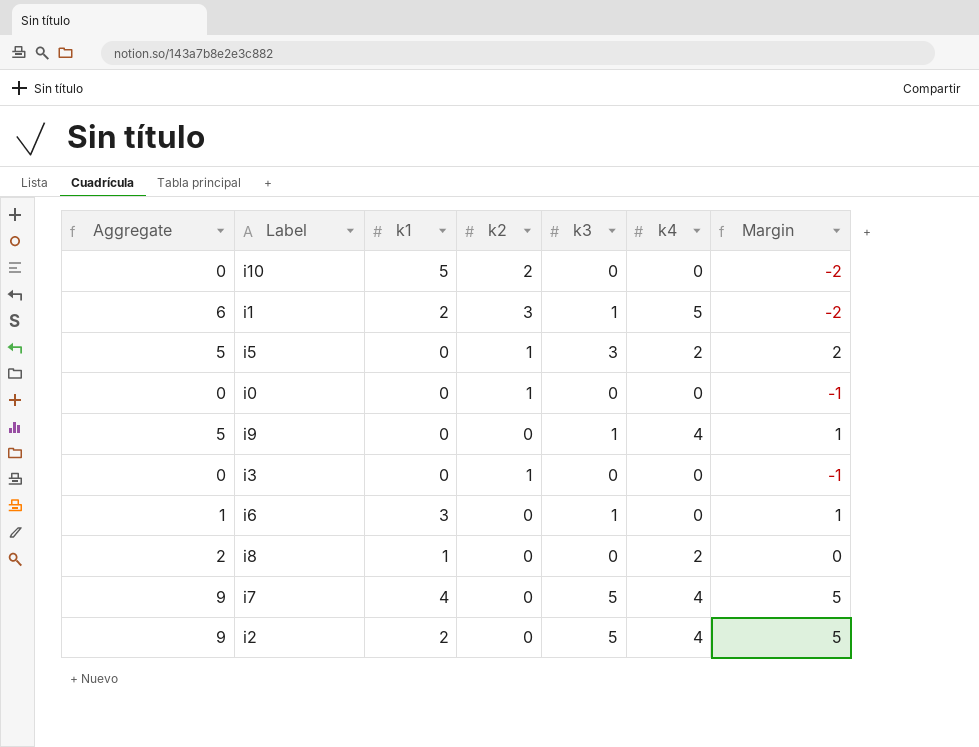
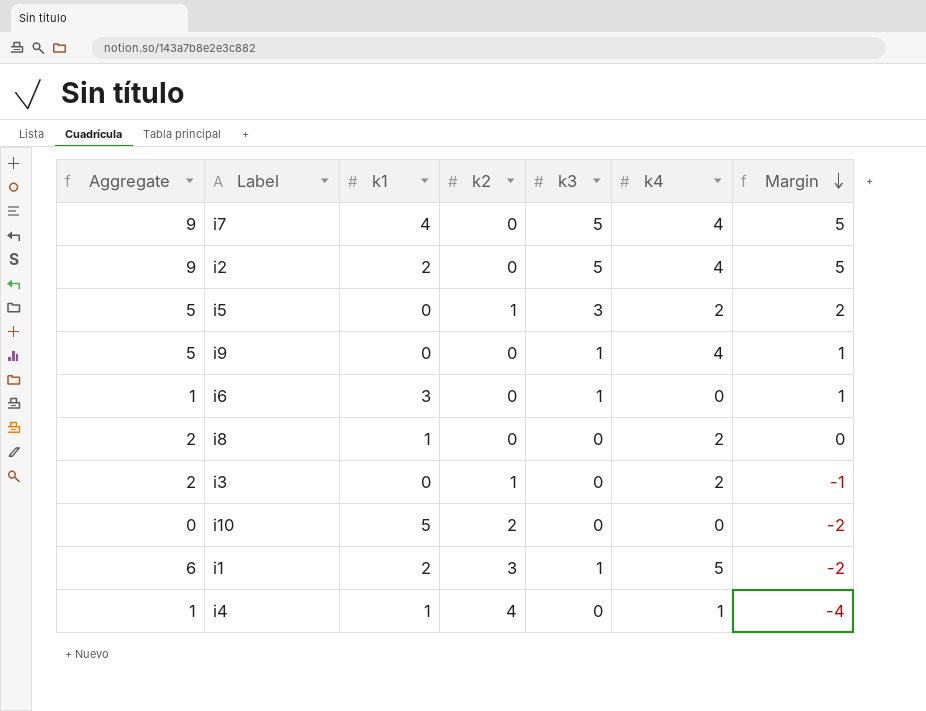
row order: none -> Margin descending
row i0: 0 | 0 | 1 | 0 | 0 | -1 -> none
i3 | Aggregate: 0 -> 2
i3 | k4: 0 -> 2
row i4: none -> 1 | 1 | 4 | 0 | 1 | -4

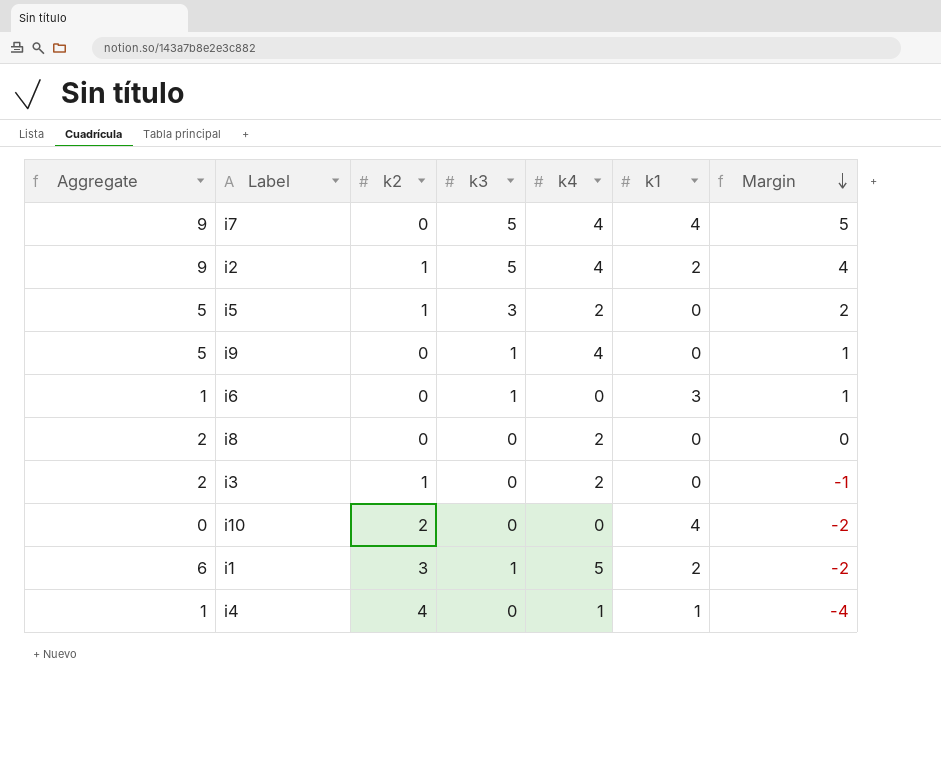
column k1 | position: 3 -> 6
i2 | k2: 0 -> 1
i2 | Margin: 5 -> 4
i8 | k1: 1 -> 0
i10 | k1: 5 -> 4

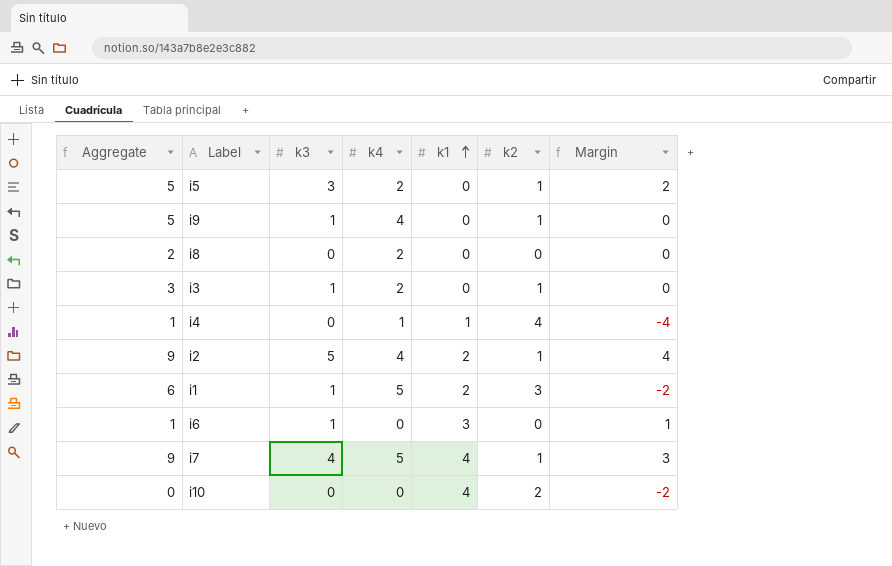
row order: Margin descending -> k1 ascending
column k2 | position: 3 -> 6
i9 | k2: 0 -> 1
i9 | Margin: 1 -> 0
i3 | Aggregate: 2 -> 3
i3 | k3: 0 -> 1
i3 | Margin: -1 -> 0
i7 | k3: 5 -> 4
i7 | k4: 4 -> 5
i7 | k2: 0 -> 1
i7 | Margin: 5 -> 3

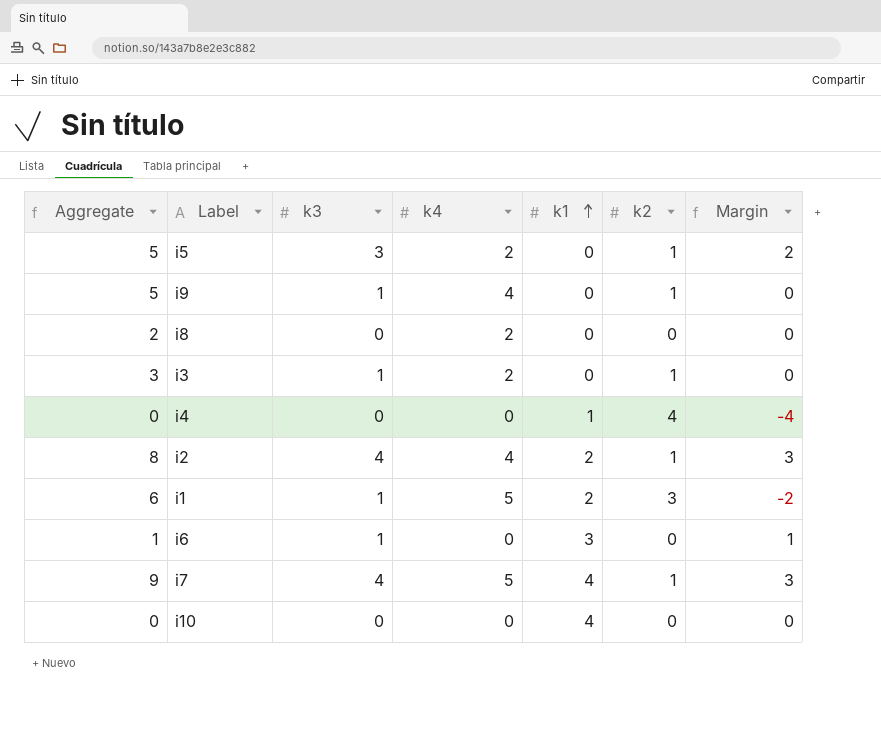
i4 | Aggregate: 1 -> 0
i4 | k4: 1 -> 0
i2 | Aggregate: 9 -> 8
i2 | k3: 5 -> 4
i2 | Margin: 4 -> 3
i10 | k2: 2 -> 0
i10 | Margin: -2 -> 0

